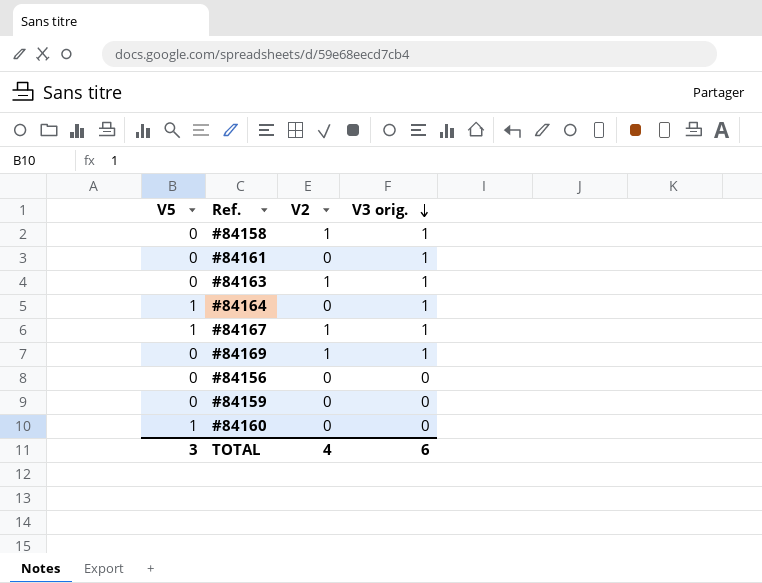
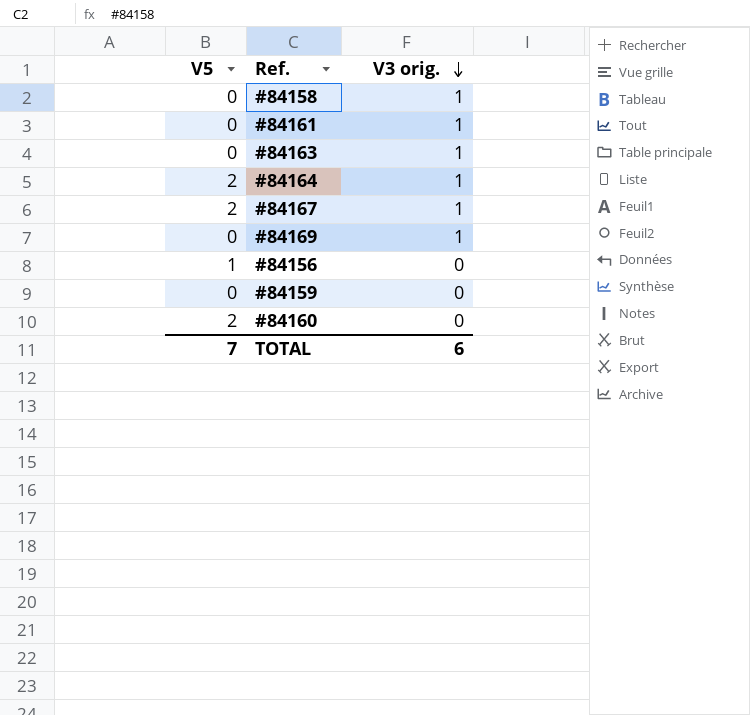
column V2 | position: 3 -> none
#84164 | V5: 1 -> 2
#84167 | V5: 1 -> 2
#84156 | V5: 0 -> 1
#84160 | V5: 1 -> 2
TOTAL | V5: 3 -> 7

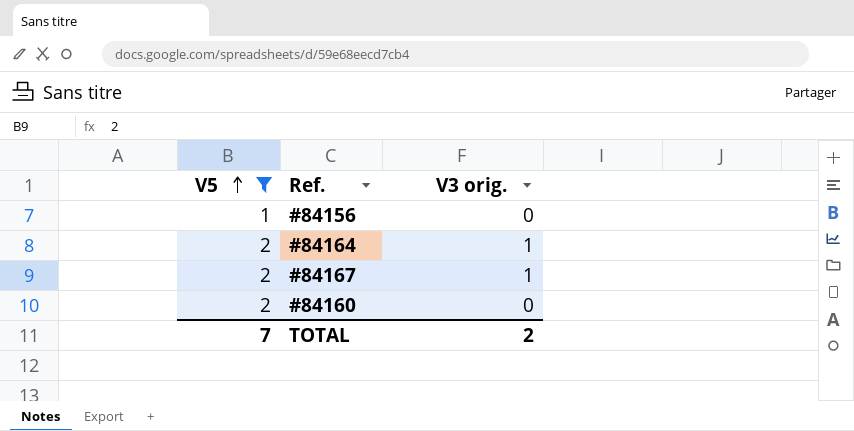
filter: none -> V5 != 0
row order: V3 orig. descending -> V5 ascending
TOTAL | V3 orig.: 6 -> 2

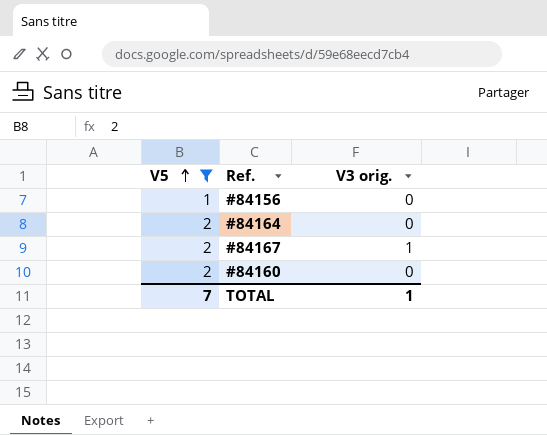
#84164 | V3 orig.: 1 -> 0
TOTAL | V3 orig.: 2 -> 1

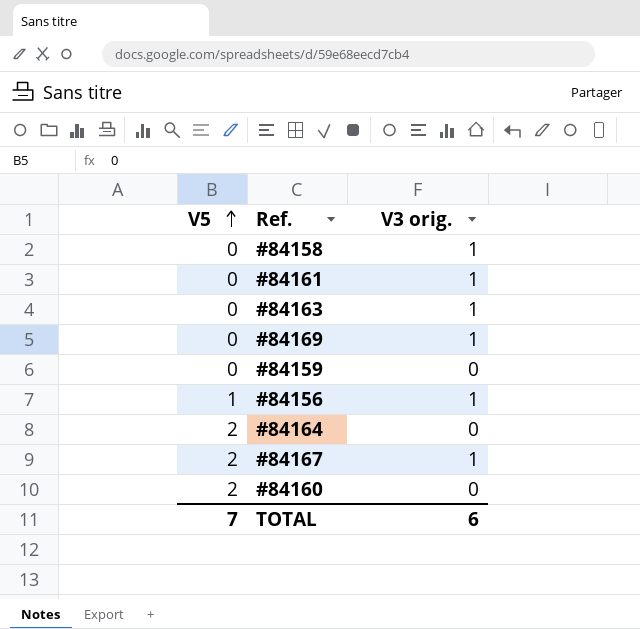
filter: V5 != 0 -> none
#84156 | V3 orig.: 0 -> 1
TOTAL | V3 orig.: 1 -> 6

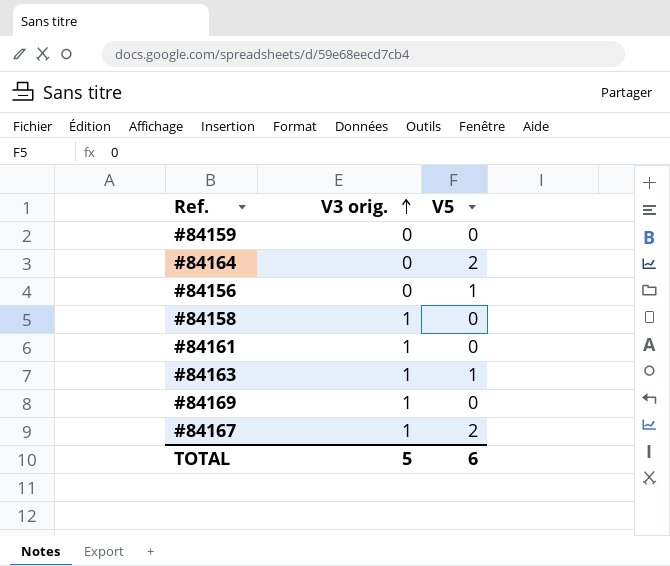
row order: V5 ascending -> V3 orig. ascending
column V5 | position: 1 -> 3
row #84160: 2 | 0 -> none
#84156 | V3 orig.: 1 -> 0
#84163 | V5: 0 -> 1
TOTAL | V3 orig.: 6 -> 5
TOTAL | V5: 7 -> 6

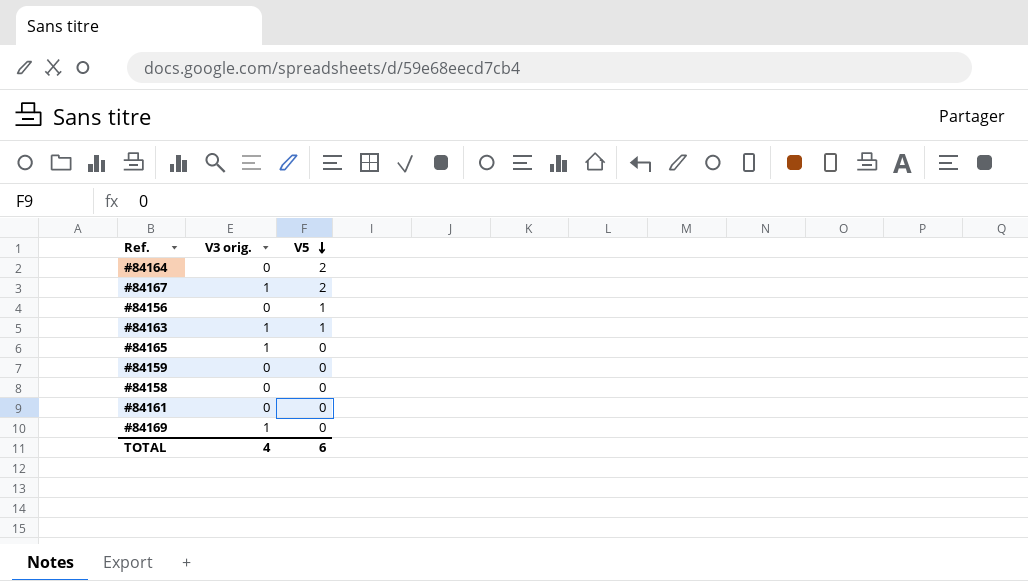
row order: V3 orig. ascending -> V5 descending
row #84165: none -> 1 | 0
#84158 | V3 orig.: 1 -> 0
#84161 | V3 orig.: 1 -> 0
TOTAL | V3 orig.: 5 -> 4

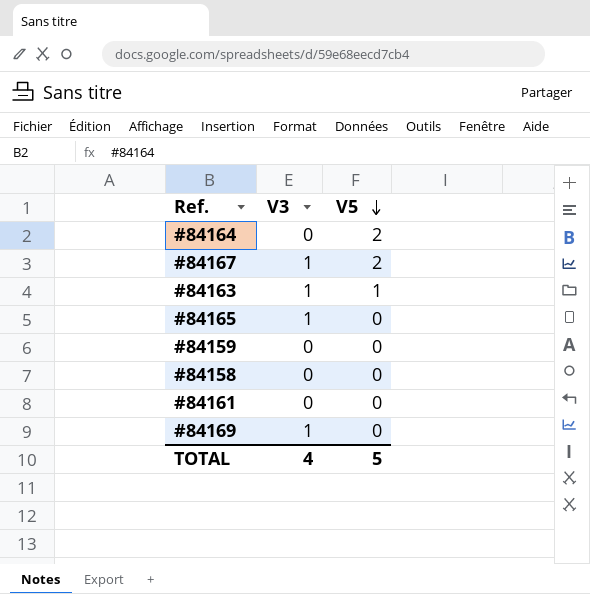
column name: V3 orig. -> V3
row #84156: 0 | 1 -> none
TOTAL | V5: 6 -> 5

